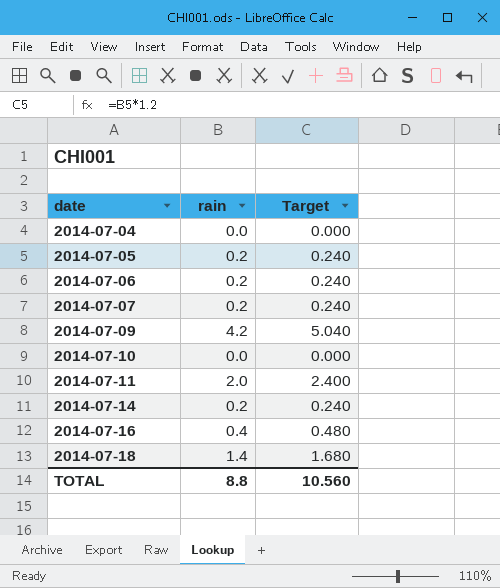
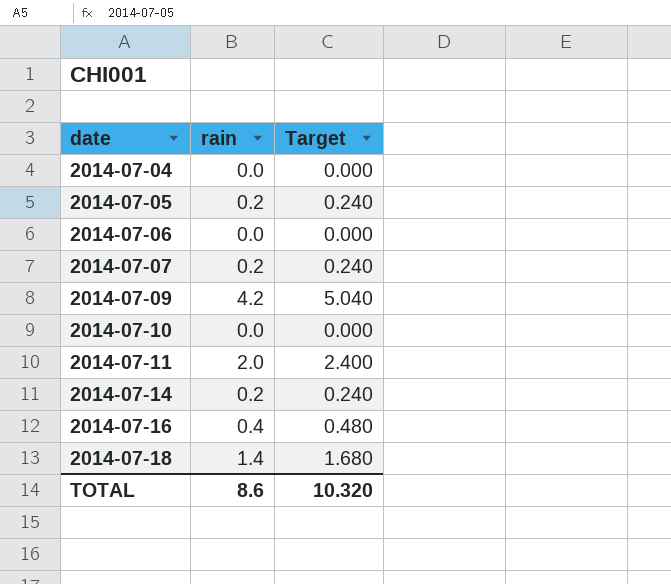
2014-07-06 | rain: 0.2 -> 0.0
2014-07-06 | Target: 0.240 -> 0.000
TOTAL | rain: 8.8 -> 8.6
TOTAL | Target: 10.560 -> 10.320

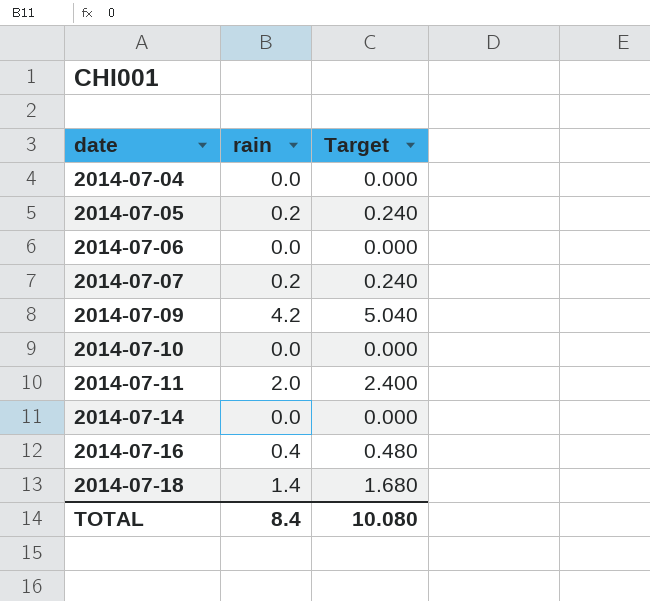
2014-07-14 | rain: 0.2 -> 0.0
2014-07-14 | Target: 0.240 -> 0.000
TOTAL | rain: 8.6 -> 8.4
TOTAL | Target: 10.320 -> 10.080

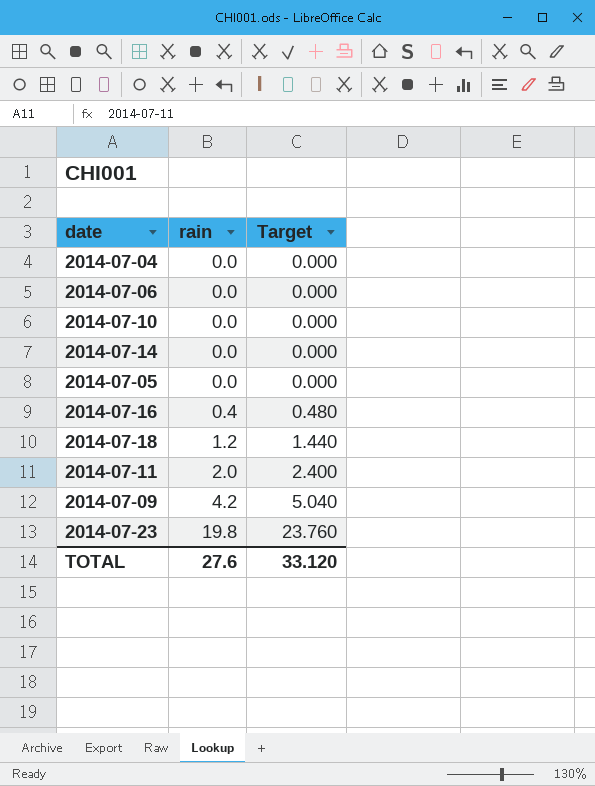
row order: date ascending -> rain ascending
row 2014-07-07: 0.2 | 0.240 -> none
2014-07-05 | rain: 0.2 -> 0.0
2014-07-05 | Target: 0.240 -> 0.000
2014-07-18 | rain: 1.4 -> 1.2
2014-07-18 | Target: 1.680 -> 1.440
row 2014-07-23: none -> 19.8 | 23.760
TOTAL | rain: 8.4 -> 27.6
TOTAL | Target: 10.080 -> 33.120

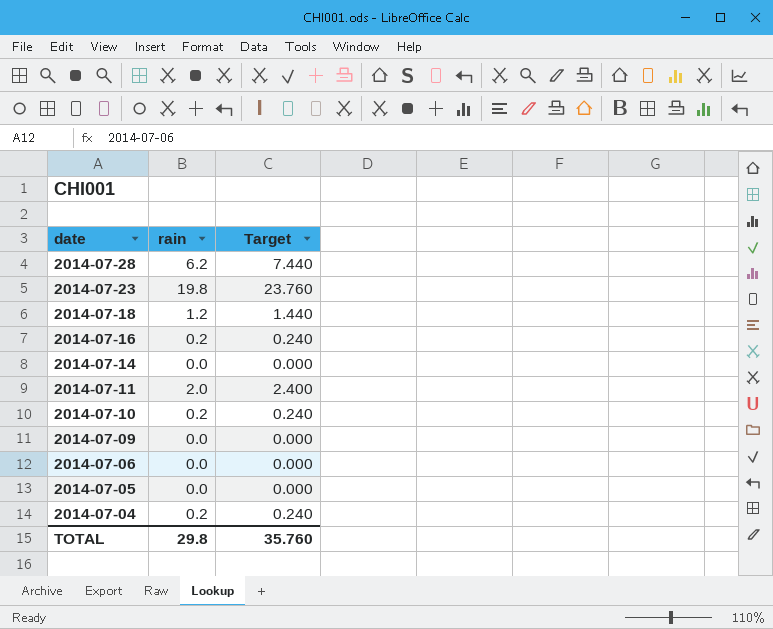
row order: rain ascending -> date descending
row 2014-07-28: none -> 6.2 | 7.440
2014-07-16 | rain: 0.4 -> 0.2
2014-07-16 | Target: 0.480 -> 0.240
2014-07-10 | rain: 0.0 -> 0.2
2014-07-10 | Target: 0.000 -> 0.240
2014-07-09 | rain: 4.2 -> 0.0
2014-07-09 | Target: 5.040 -> 0.000
2014-07-04 | rain: 0.0 -> 0.2
2014-07-04 | Target: 0.000 -> 0.240
TOTAL | rain: 27.6 -> 29.8
TOTAL | Target: 33.120 -> 35.760

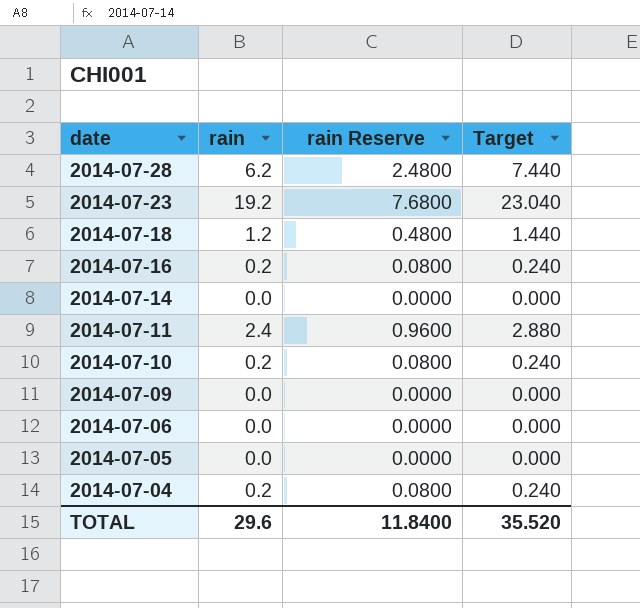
column rain Reserve | formula: none -> [rain] * 0.4
2014-07-23 | rain: 19.8 -> 19.2
2014-07-23 | Target: 23.760 -> 23.040
2014-07-11 | rain: 2.0 -> 2.4
2014-07-11 | Target: 2.400 -> 2.880
TOTAL | rain: 29.8 -> 29.6
TOTAL | Target: 35.760 -> 35.520

